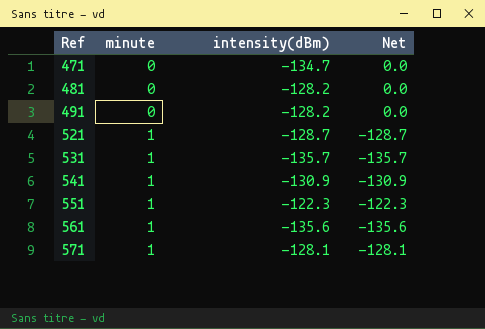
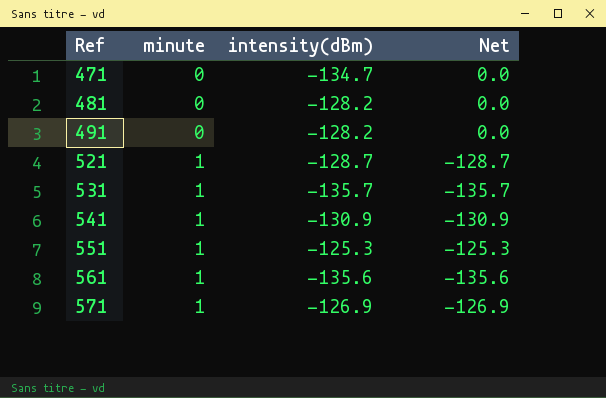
551 | intensity(dBm): -122.3 -> -125.3
551 | Net: -122.3 -> -125.3
571 | intensity(dBm): -128.1 -> -126.9
571 | Net: -128.1 -> -126.9

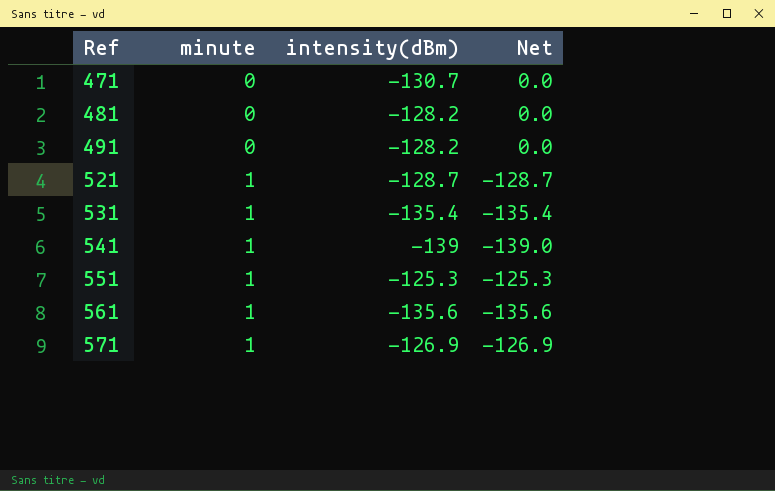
471 | intensity(dBm): -134.7 -> -130.7
531 | intensity(dBm): -135.7 -> -135.4
531 | Net: -135.7 -> -135.4
541 | intensity(dBm): -130.9 -> -139
541 | Net: -130.9 -> -139.0

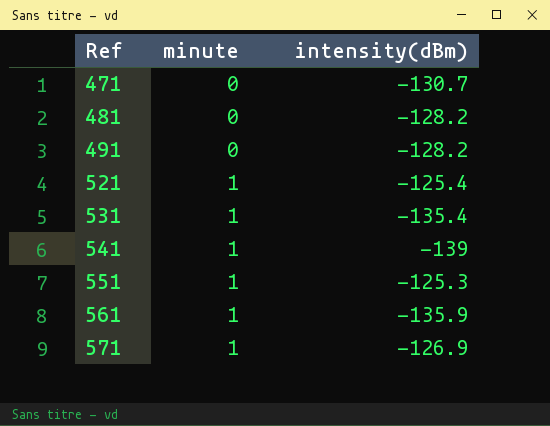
column Net | formula: [minute] * [intensity(dBm)] -> none
521 | intensity(dBm): -128.7 -> -125.4
561 | intensity(dBm): -135.6 -> -135.9

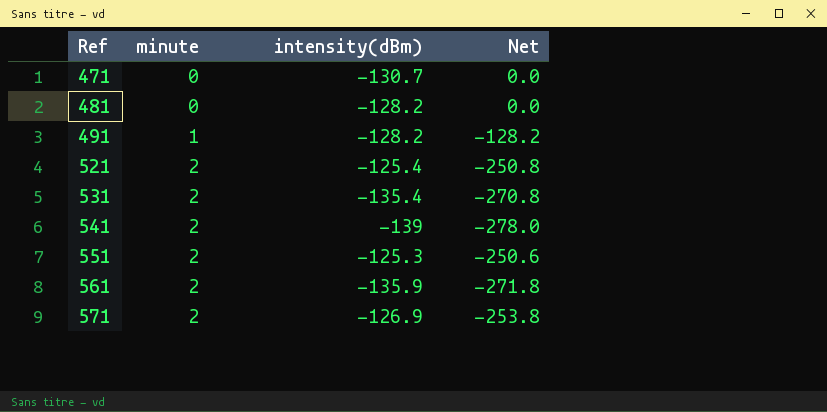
column Net | formula: none -> [minute] * [intensity(dBm)]
491 | minute: 0 -> 1
521 | minute: 1 -> 2
531 | minute: 1 -> 2
541 | minute: 1 -> 2
551 | minute: 1 -> 2
561 | minute: 1 -> 2
571 | minute: 1 -> 2

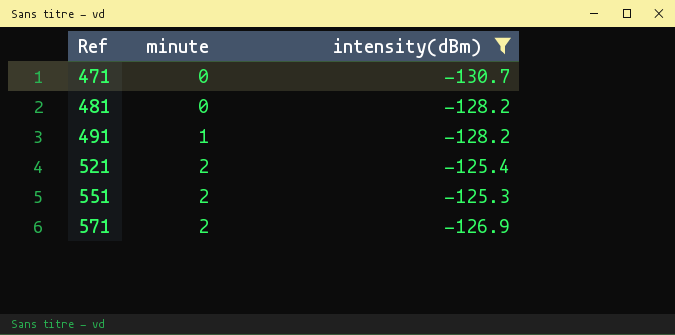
filter: none -> intensity(dBm) >= -130.7
column Net | formula: [minute] * [intensity(dBm)] -> none

